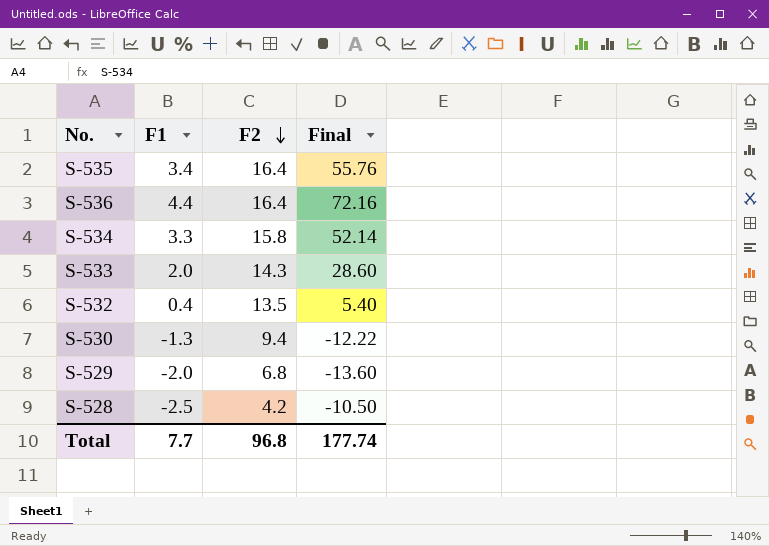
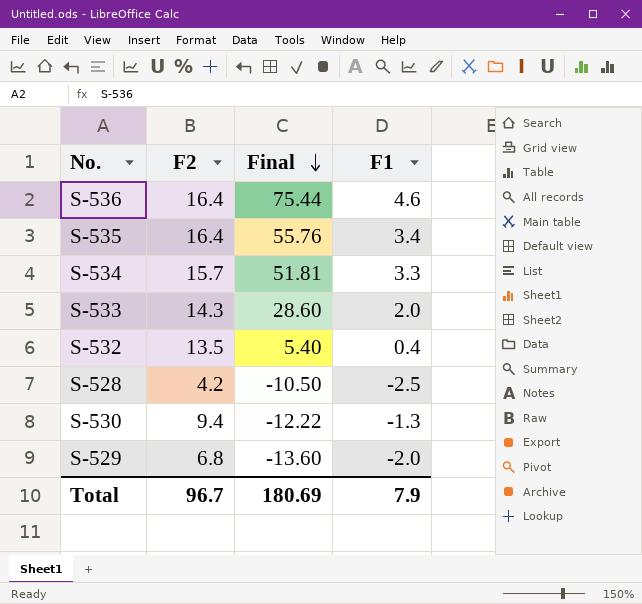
row order: F2 descending -> Final descending
column F1 | position: 2 -> 4
S-536 | Final: 72.16 -> 75.44
S-536 | F1: 4.4 -> 4.6
S-534 | F2: 15.8 -> 15.7
S-534 | Final: 52.14 -> 51.81
Total | F2: 96.8 -> 96.7
Total | Final: 177.74 -> 180.69
Total | F1: 7.7 -> 7.9

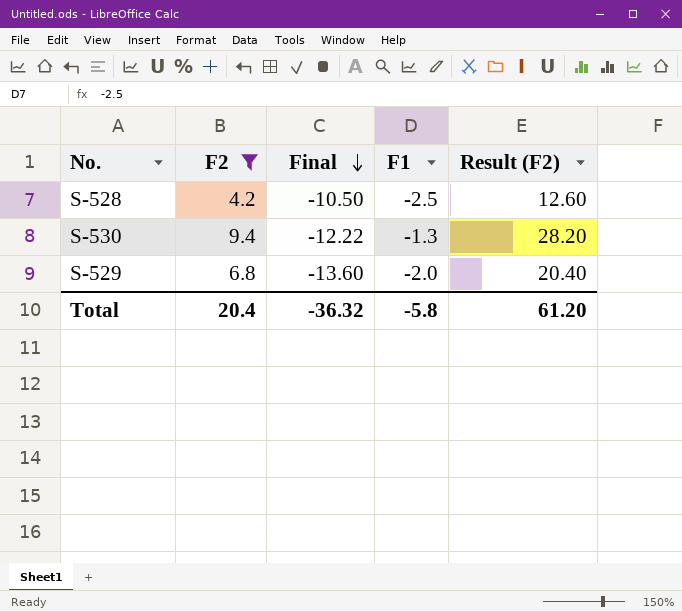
filter: none -> F2 <= 9.4
column Result (F2) | formula: none -> [F2] * 3
Total | F2: 96.7 -> 20.4
Total | Final: 180.69 -> -36.32
Total | F1: 7.9 -> -5.8

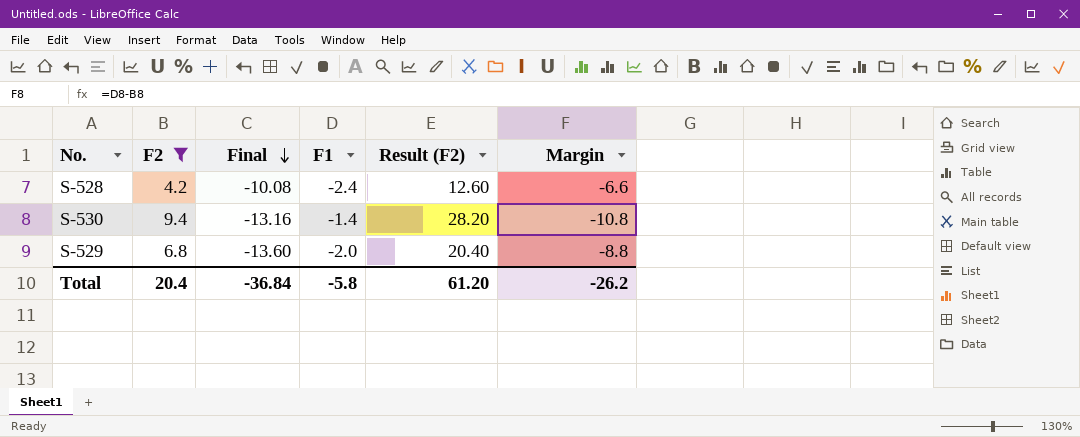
column Margin | formula: none -> [F1] - [F2]
S-528 | Final: -10.50 -> -10.08
S-528 | F1: -2.5 -> -2.4
S-530 | Final: -12.22 -> -13.16
S-530 | F1: -1.3 -> -1.4
Total | Final: -36.32 -> -36.84

